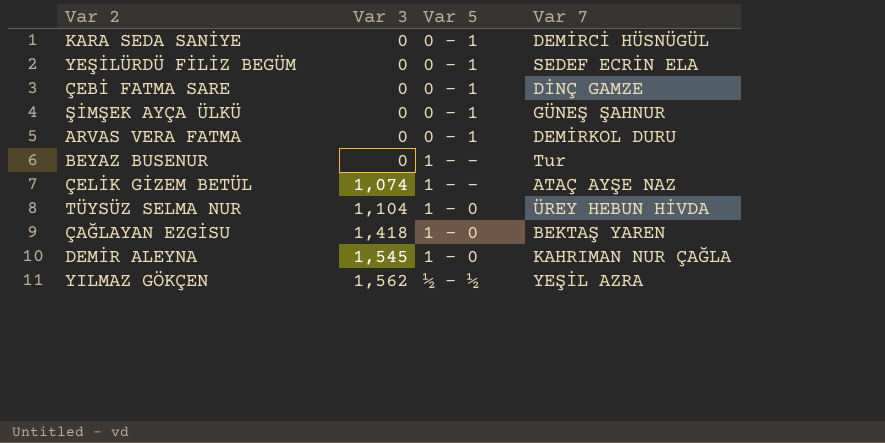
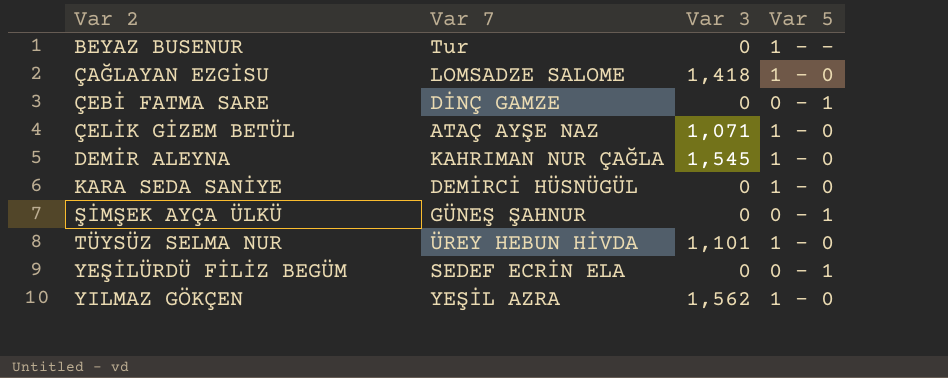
row order: Var 3 ascending -> Var 2 ascending
column Var 7 | position: 4 -> 2
row ARVAS VERA FATMA: 0 | 0 - 1 | DEMİRKOL DURU -> none
ÇAĞLAYAN EZGİSU | Var 7: BEKTAŞ YAREN -> LOMSADZE SALOME
ÇELİK GİZEM BETÜL | Var 3: 1,074 -> 1,071
ÇELİK GİZEM BETÜL | Var 5: 1 - - -> 1 - 0
KARA SEDA SANİYE | Var 5: 0 - 1 -> 1 - 0
TÜYSÜZ SELMA NUR | Var 3: 1,104 -> 1,101
YILMAZ GÖKÇEN | Var 5: ½ - ½ -> 1 - 0

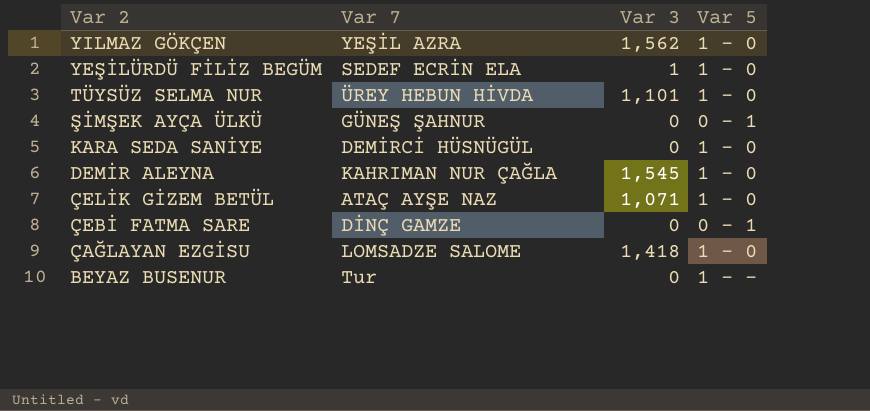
row order: Var 2 ascending -> Var 2 descending
YEŞİLÜRDÜ FİLİZ BEGÜM | Var 3: 0 -> 1
YEŞİLÜRDÜ FİLİZ BEGÜM | Var 5: 0 - 1 -> 1 - 0

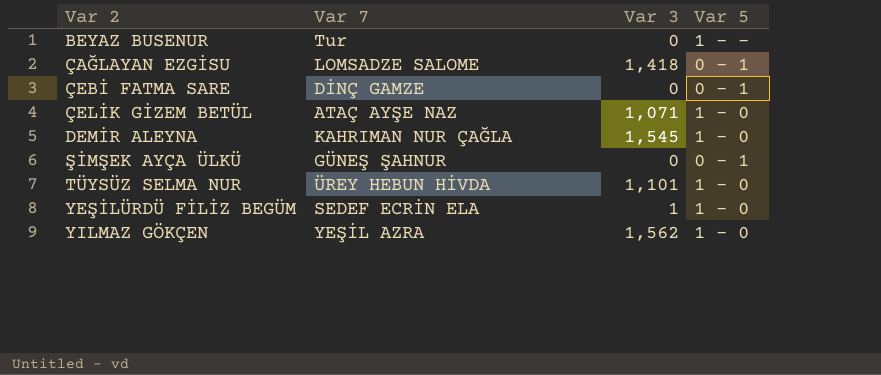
row order: Var 2 descending -> Var 2 ascending
row KARA SEDA SANİYE: DEMİRCİ HÜSNÜGÜL | 0 | 1 - 0 -> none
ÇAĞLAYAN EZGİSU | Var 5: 1 - 0 -> 0 - 1

